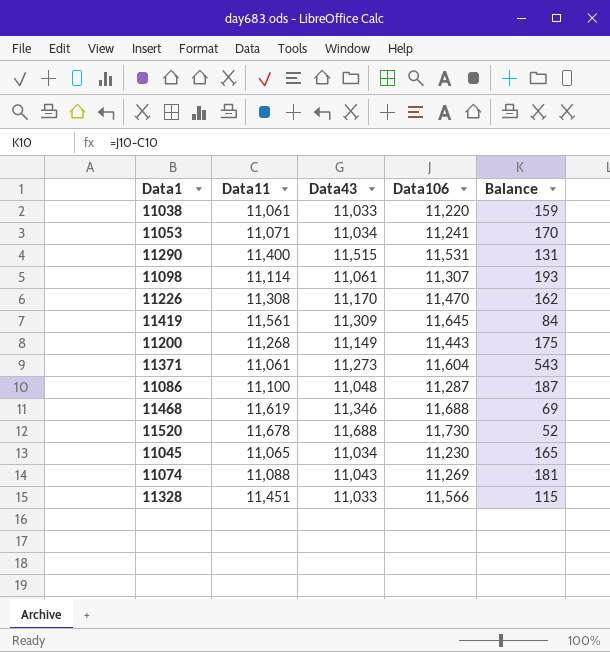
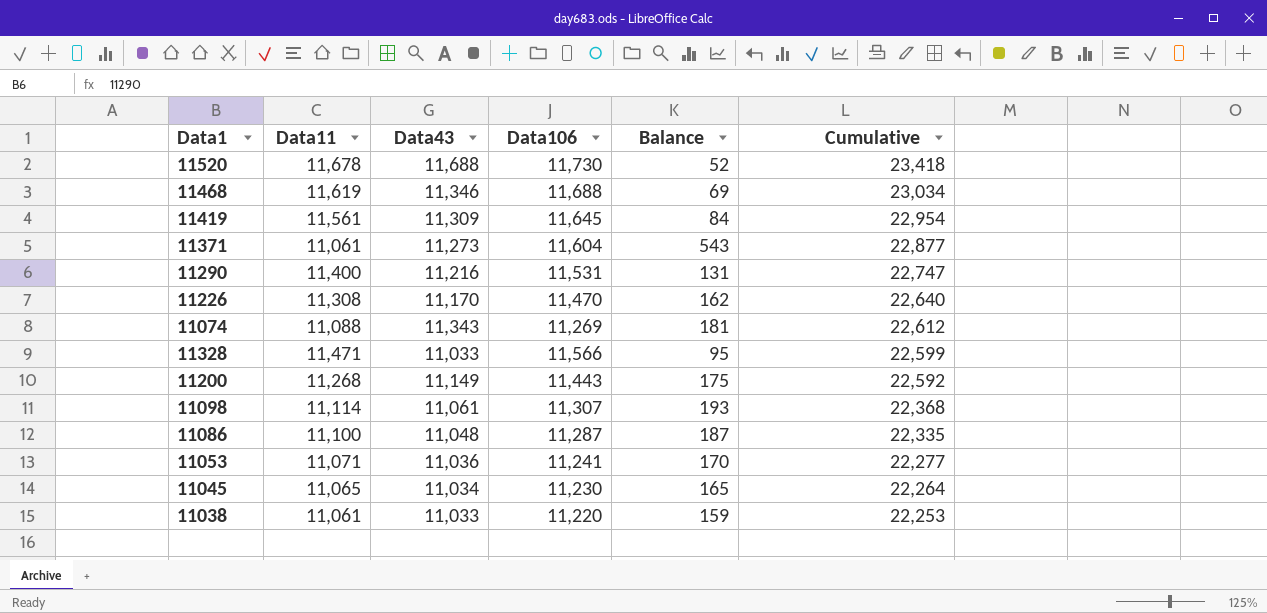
row order: none -> Cumulative descending
column Cumulative | formula: none -> [Data43] + [Data106]
11290 | Data43: 11,515 -> 11,216
11074 | Data43: 11,043 -> 11,343
11328 | Data11: 11,451 -> 11,471
11328 | Balance: 115 -> 95
11053 | Data43: 11,034 -> 11,036

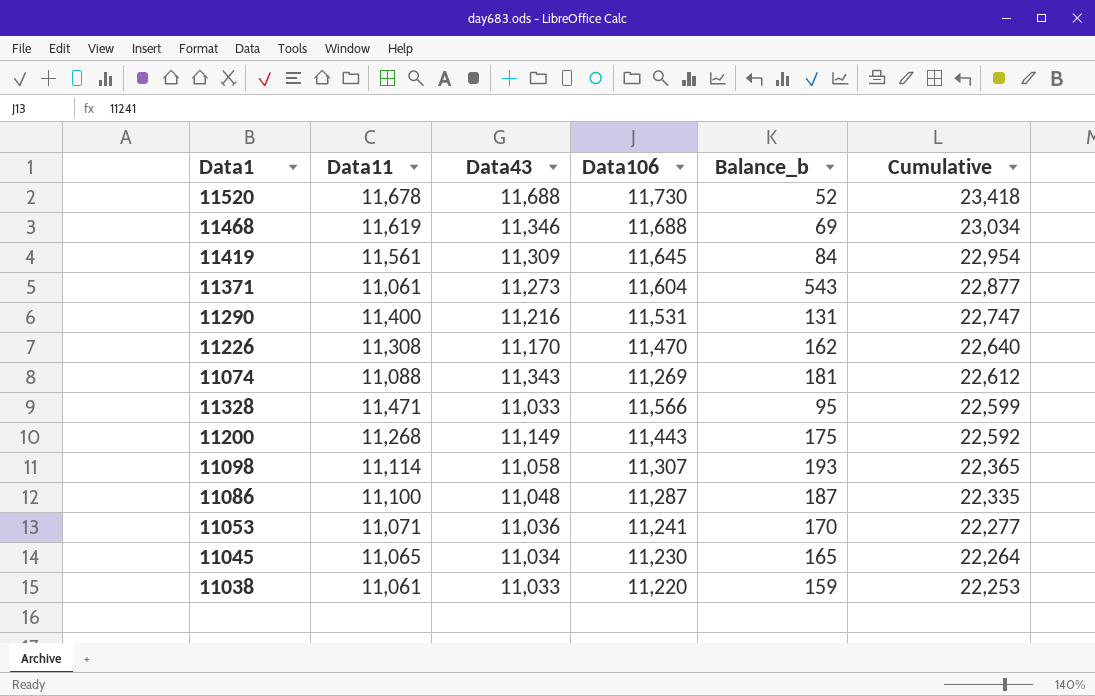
column name: Balance -> Balance_b
11098 | Data43: 11,061 -> 11,058
11098 | Cumulative: 22,368 -> 22,365

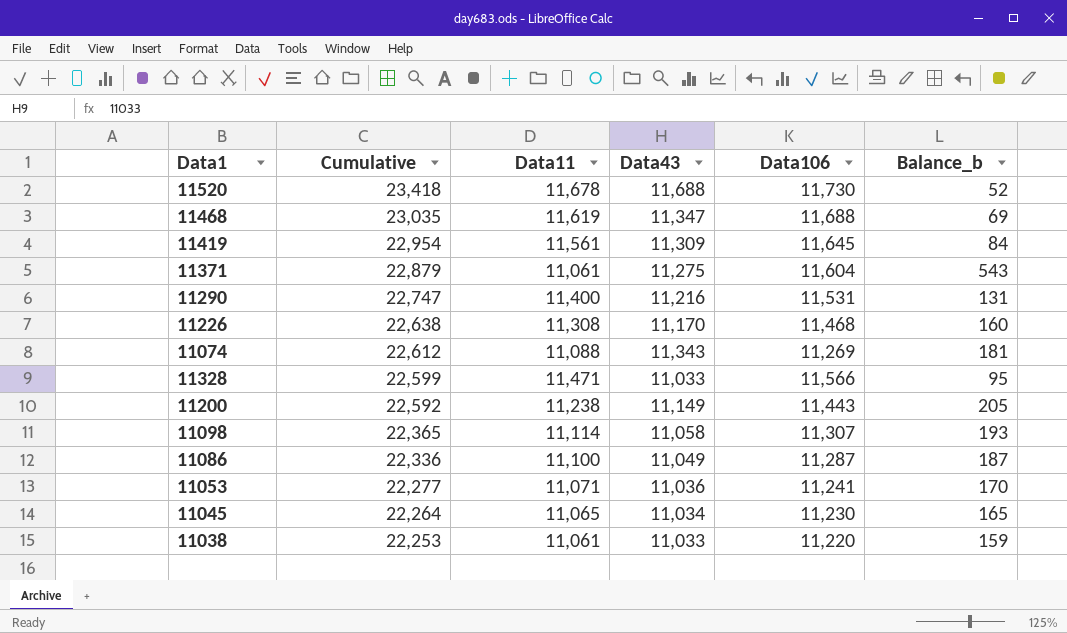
column Cumulative | position: 6 -> 2
11468 | Cumulative: 23,034 -> 23,035
11468 | Data43: 11,346 -> 11,347
11371 | Cumulative: 22,877 -> 22,879
11371 | Data43: 11,273 -> 11,275
11226 | Cumulative: 22,640 -> 22,638
11226 | Data106: 11,470 -> 11,468
11226 | Balance_b: 162 -> 160
11200 | Data11: 11,268 -> 11,238
11200 | Balance_b: 175 -> 205
11086 | Cumulative: 22,335 -> 22,336
11086 | Data43: 11,048 -> 11,049

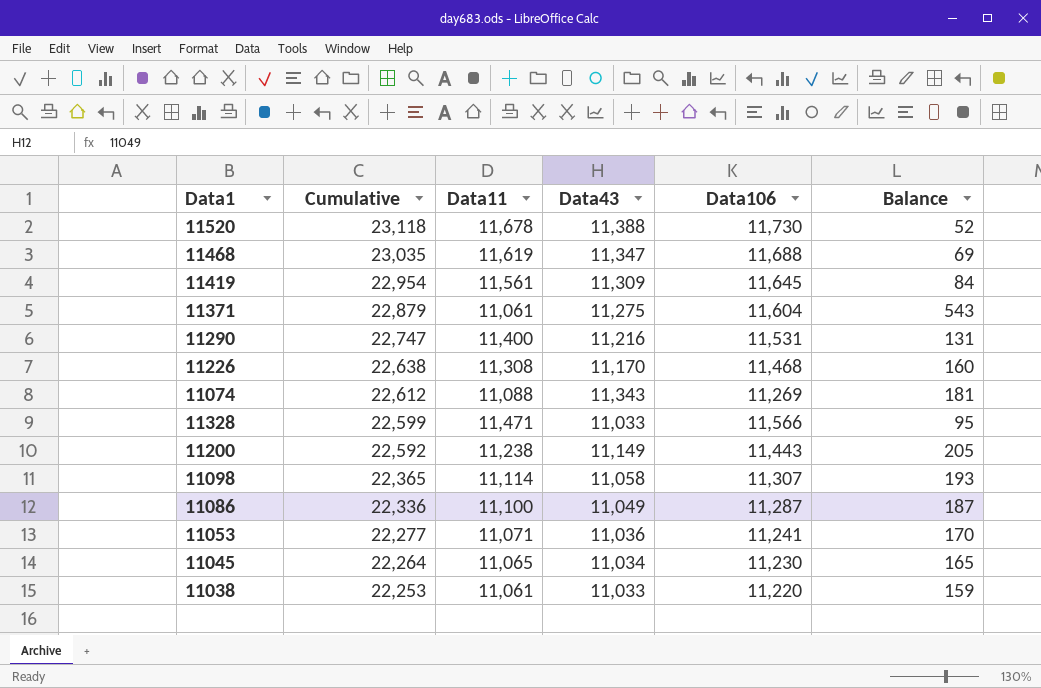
column name: Balance_b -> Balance
11520 | Cumulative: 23,418 -> 23,118
11520 | Data43: 11,688 -> 11,388

